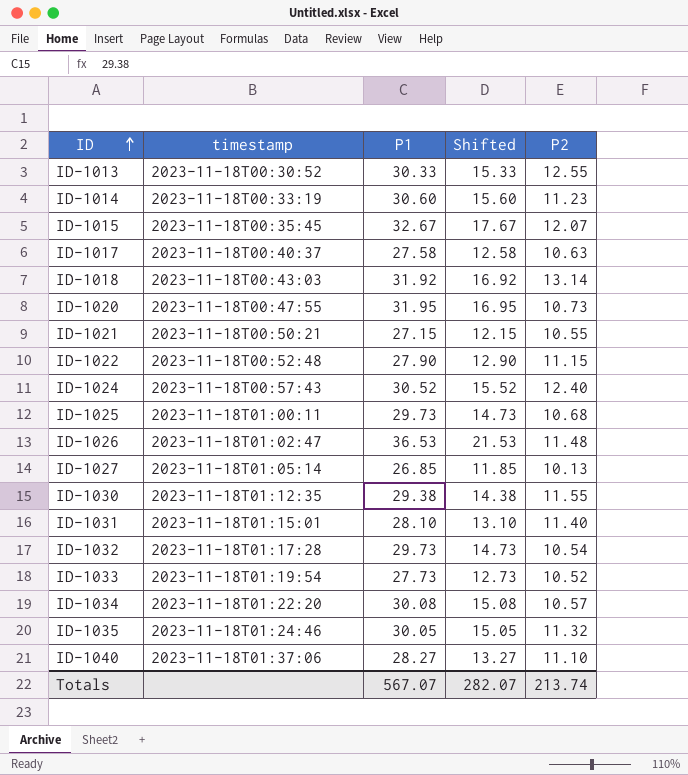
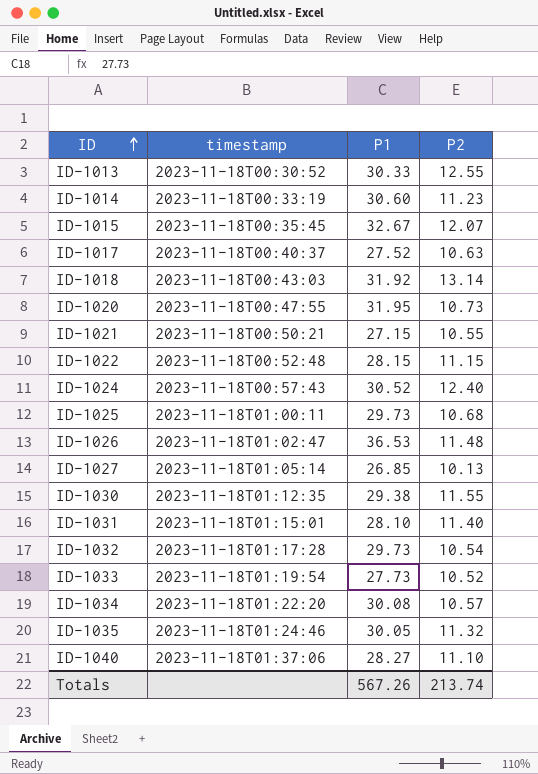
column Shifted | formula: [P1] - 15 -> none
ID-1017 | P1: 27.58 -> 27.52
ID-1022 | P1: 27.90 -> 28.15
Totals | P1: 567.07 -> 567.26

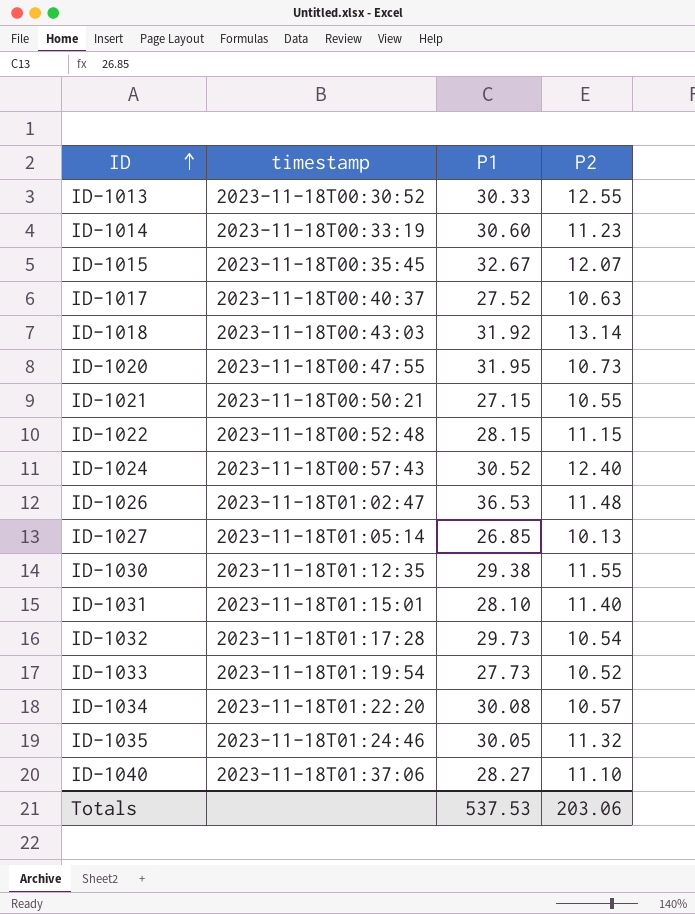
row ID-1025: 2023-11-18T01:00:11 | 29.73 | 10.68 -> none
Totals | P1: 567.26 -> 537.53
Totals | P2: 213.74 -> 203.06

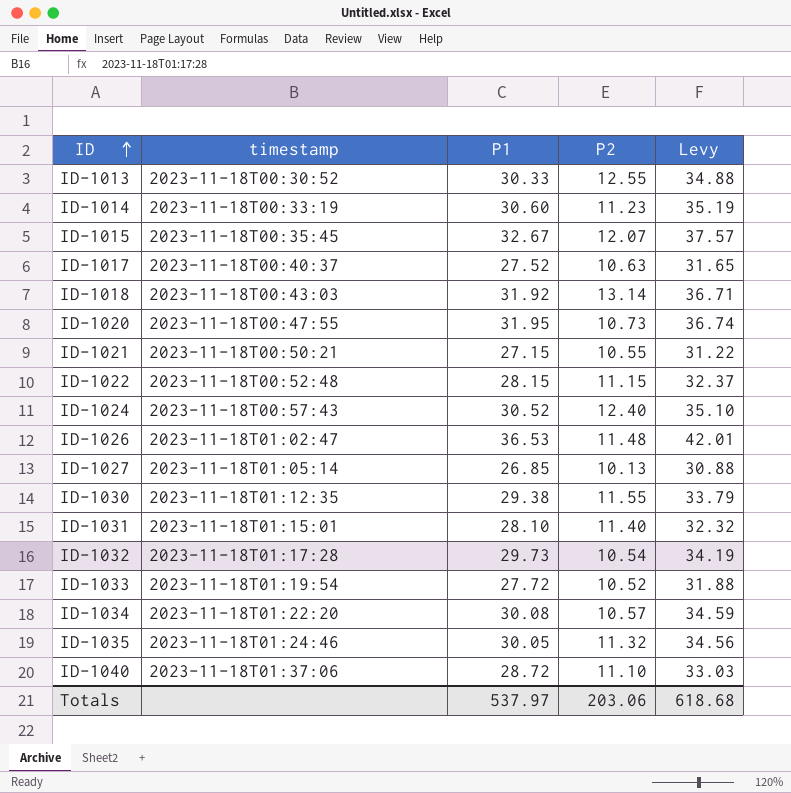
column Levy | formula: none -> [P1] * 1.15
ID-1033 | P1: 27.73 -> 27.72
ID-1040 | P1: 28.27 -> 28.72
Totals | P1: 537.53 -> 537.97

